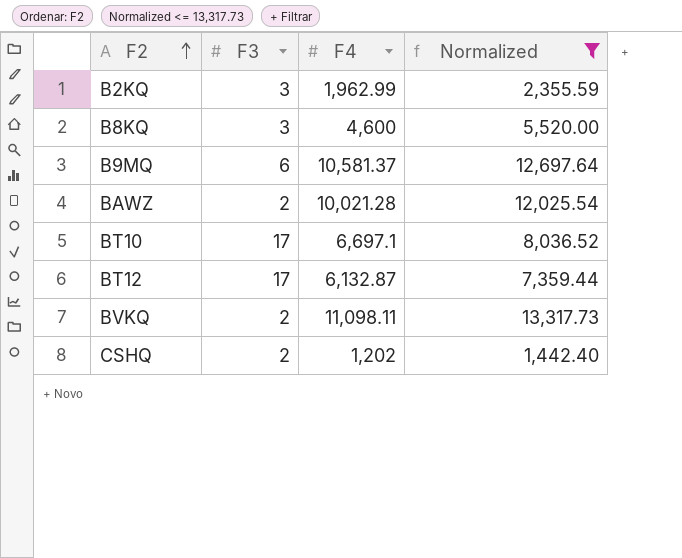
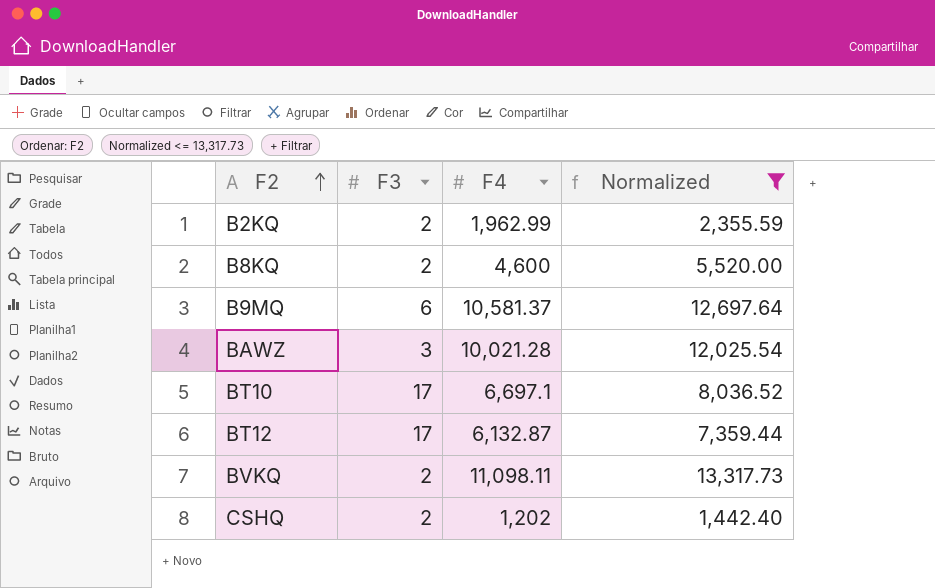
B2KQ | F3: 3 -> 2
B8KQ | F3: 3 -> 2
BAWZ | F3: 2 -> 3

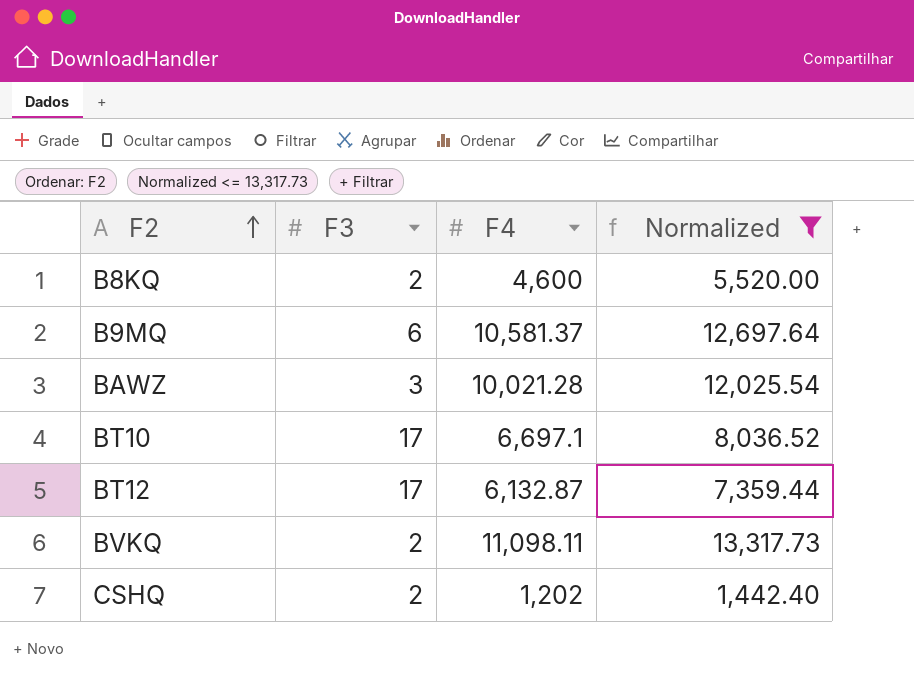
row B2KQ: 2 | 1,962.99 | 2,355.59 -> none

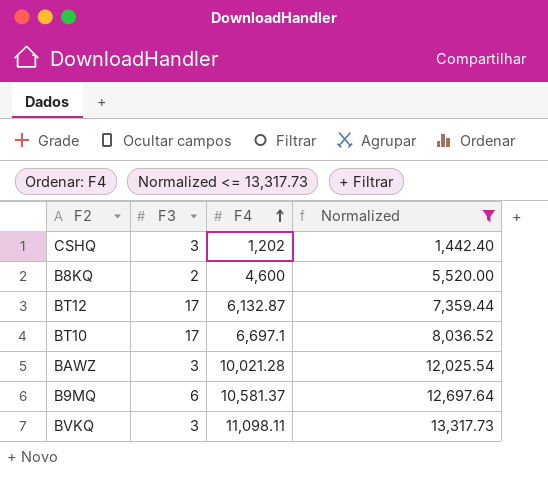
row order: F2 ascending -> F4 ascending
CSHQ | F3: 2 -> 3
BVKQ | F3: 2 -> 3

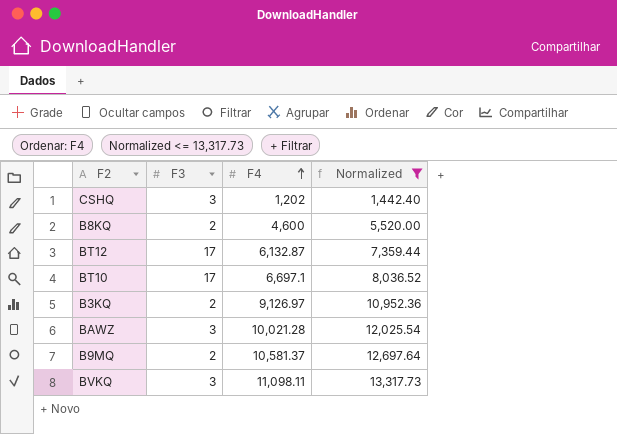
row B3KQ: none -> 2 | 9,126.97 | 10,952.36
B9MQ | F3: 6 -> 2

